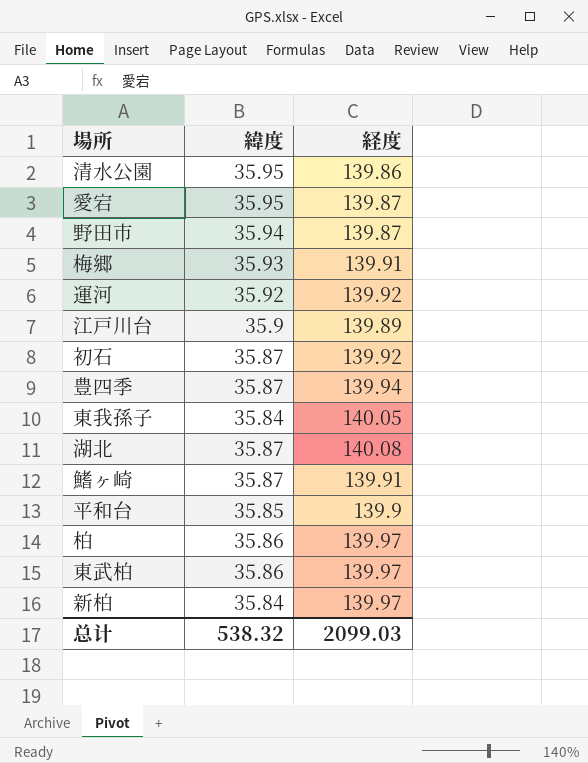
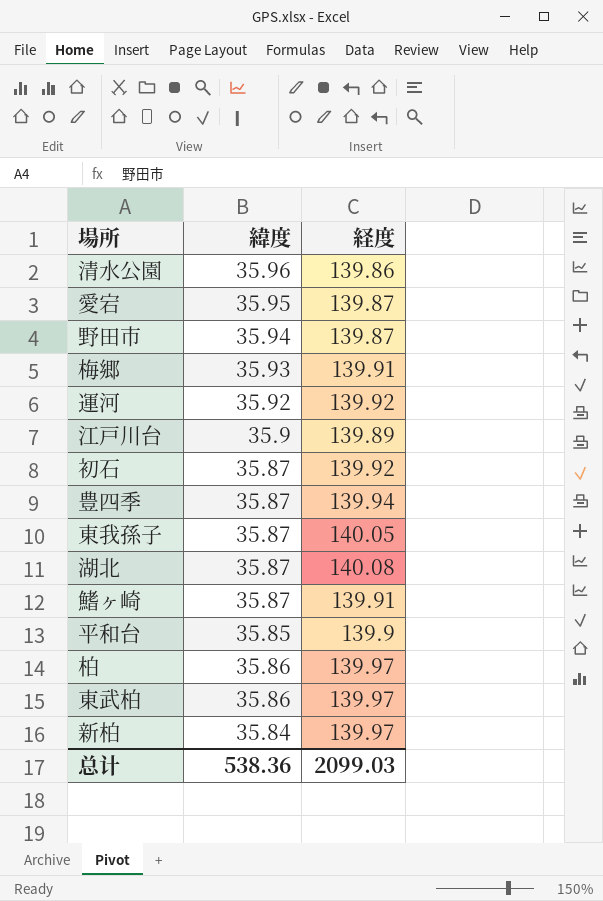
清水公園 | 緯度: 35.95 -> 35.96
東我孫子 | 緯度: 35.84 -> 35.87
总计 | 緯度: 538.32 -> 538.36

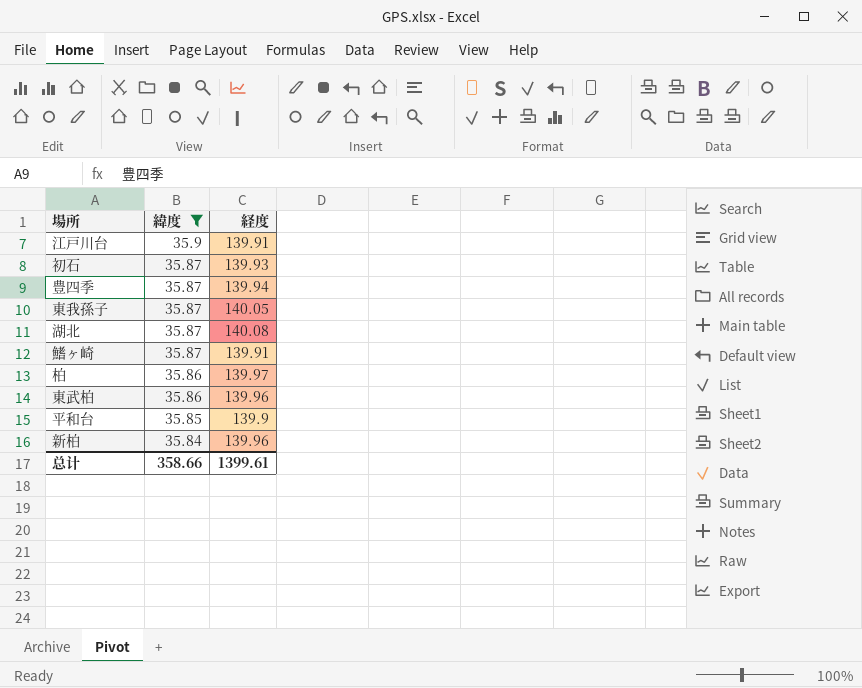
filter: none -> 緯度 <= 35.9
row order: none -> 緯度 descending
江戸川台 | 経度: 139.89 -> 139.91
初石 | 経度: 139.92 -> 139.93
東武柏 | 経度: 139.97 -> 139.96
新柏 | 経度: 139.97 -> 139.96
总计 | 緯度: 538.36 -> 358.66
总计 | 経度: 2099.03 -> 1399.61

